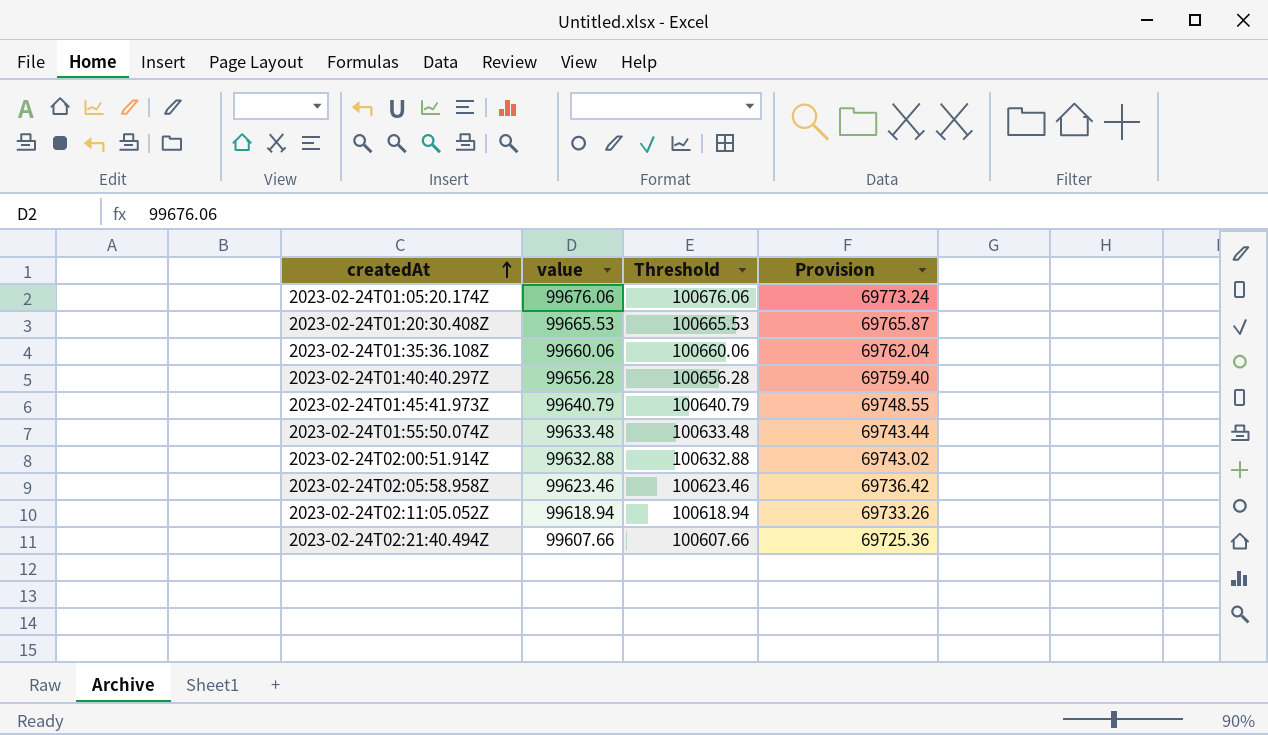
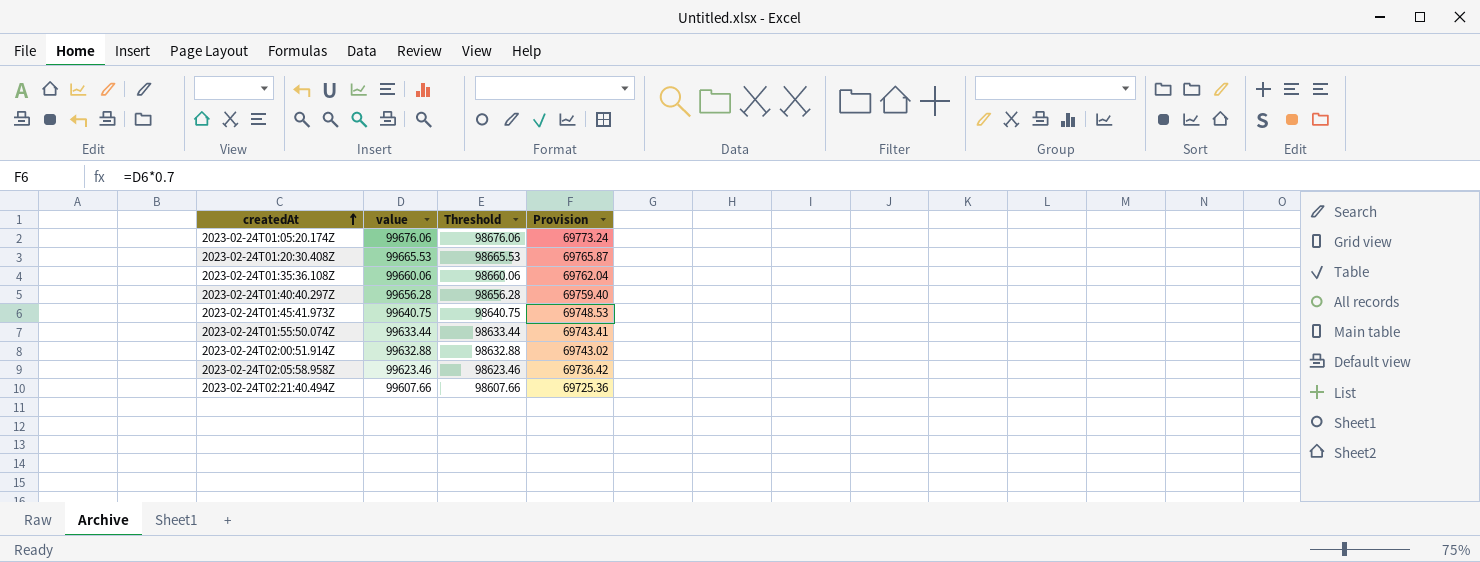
column Threshold | formula: [value] + 1000 -> [value] - 1000
row 2023-02-24T02:11:05.052Z: 99618.94 | 100618.94 | 69733.26 -> none
2023-02-24T01:45:41.973Z | value: 99640.79 -> 99640.75
2023-02-24T01:45:41.973Z | Provision: 69748.55 -> 69748.53
2023-02-24T01:55:50.074Z | value: 99633.48 -> 99633.44
2023-02-24T01:55:50.074Z | Provision: 69743.44 -> 69743.41

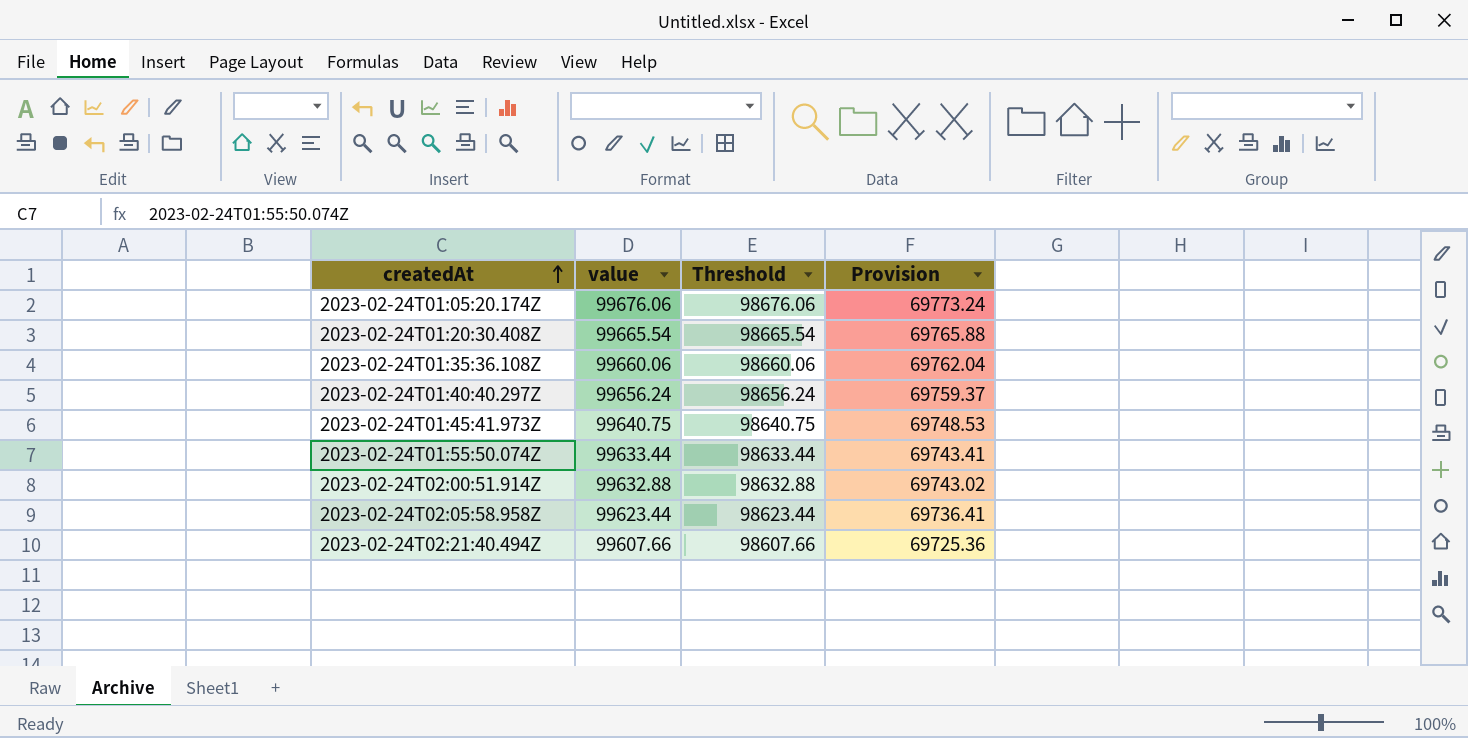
2023-02-24T01:20:30.408Z | value: 99665.53 -> 99665.54
2023-02-24T01:20:30.408Z | Threshold: 98665.53 -> 98665.54
2023-02-24T01:20:30.408Z | Provision: 69765.87 -> 69765.88
2023-02-24T01:40:40.297Z | value: 99656.28 -> 99656.24
2023-02-24T01:40:40.297Z | Threshold: 98656.28 -> 98656.24
2023-02-24T01:40:40.297Z | Provision: 69759.40 -> 69759.37
2023-02-24T02:05:58.958Z | value: 99623.46 -> 99623.44
2023-02-24T02:05:58.958Z | Threshold: 98623.46 -> 98623.44
2023-02-24T02:05:58.958Z | Provision: 69736.42 -> 69736.41

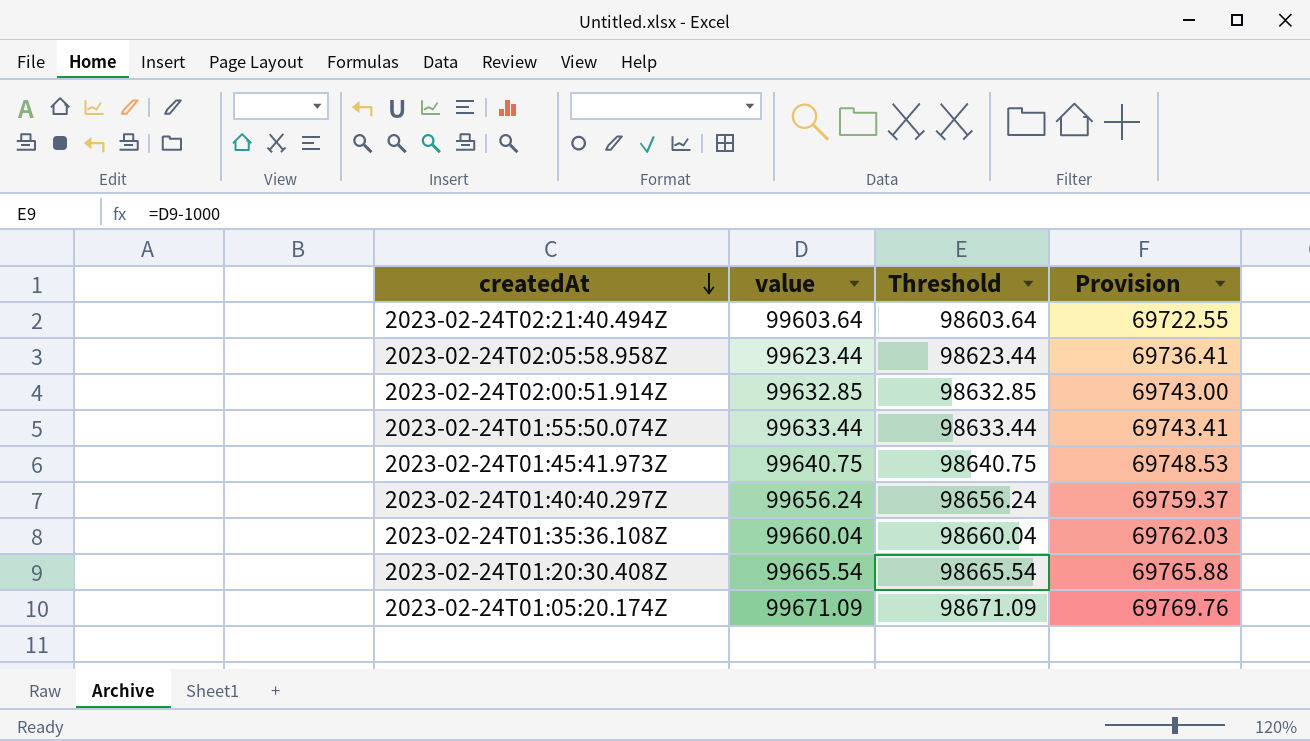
row order: createdAt ascending -> createdAt descending
2023-02-24T02:21:40.494Z | value: 99607.66 -> 99603.64
2023-02-24T02:21:40.494Z | Threshold: 98607.66 -> 98603.64
2023-02-24T02:21:40.494Z | Provision: 69725.36 -> 69722.55
2023-02-24T02:00:51.914Z | value: 99632.88 -> 99632.85
2023-02-24T02:00:51.914Z | Threshold: 98632.88 -> 98632.85
2023-02-24T02:00:51.914Z | Provision: 69743.02 -> 69743.00
2023-02-24T01:35:36.108Z | value: 99660.06 -> 99660.04
2023-02-24T01:35:36.108Z | Threshold: 98660.06 -> 98660.04
2023-02-24T01:35:36.108Z | Provision: 69762.04 -> 69762.03
2023-02-24T01:05:20.174Z | value: 99676.06 -> 99671.09
2023-02-24T01:05:20.174Z | Threshold: 98676.06 -> 98671.09
2023-02-24T01:05:20.174Z | Provision: 69773.24 -> 69769.76

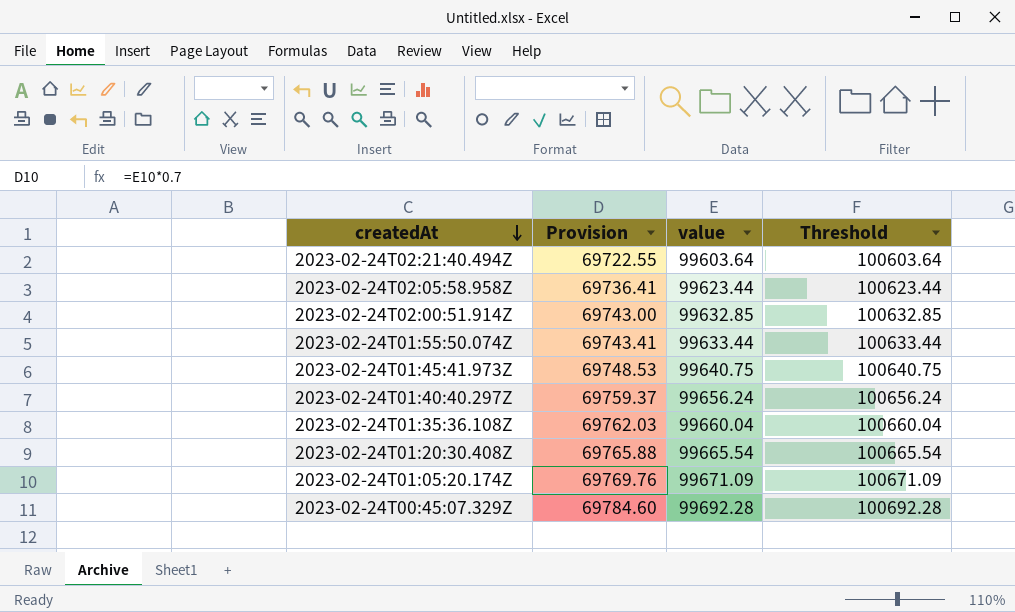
column Provision | position: 4 -> 2
column Threshold | formula: [value] - 1000 -> [value] + 1000
row 2023-02-24T00:45:07.329Z: none -> 69784.60 | 99692.28 | 100692.28

